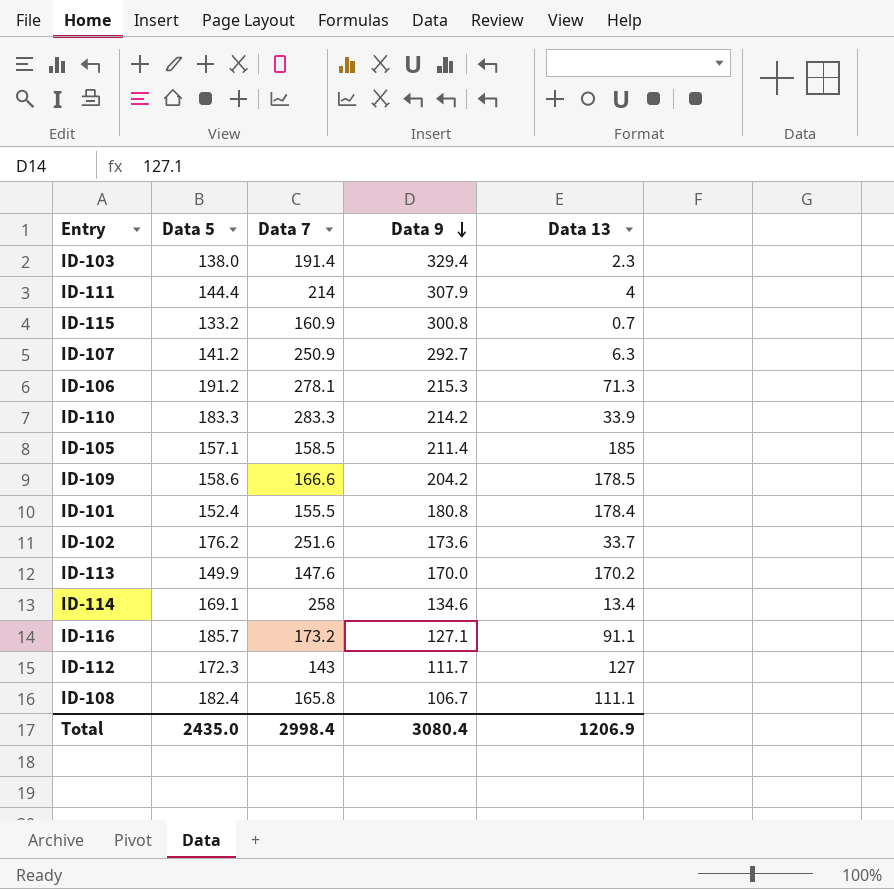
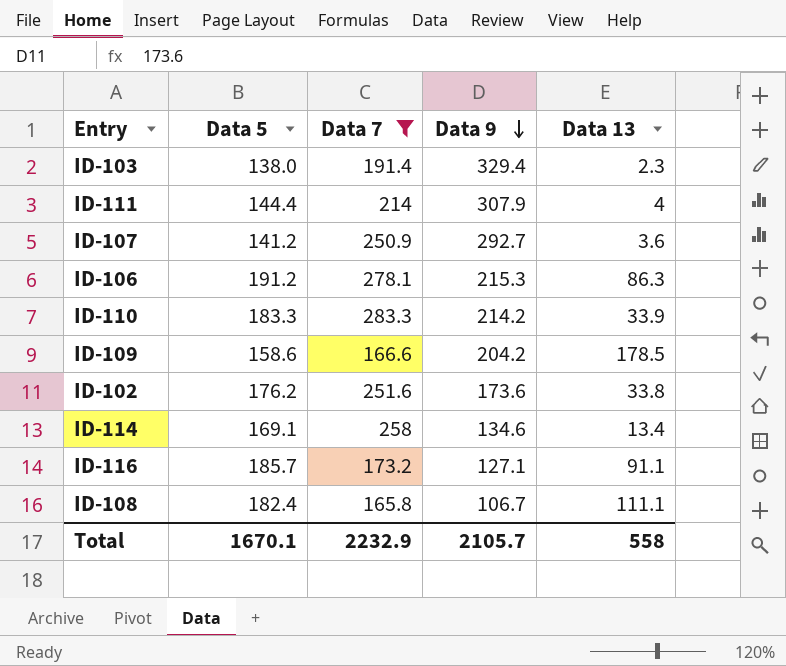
filter: none -> Data 7 >= 165.8
ID-107 | Data 13: 6.3 -> 3.6
ID-106 | Data 13: 71.3 -> 86.3
ID-102 | Data 13: 33.7 -> 33.8
Total | Data 5: 2435.0 -> 1670.1
Total | Data 7: 2998.4 -> 2232.9
Total | Data 9: 3080.4 -> 2105.7
Total | Data 13: 1206.9 -> 558

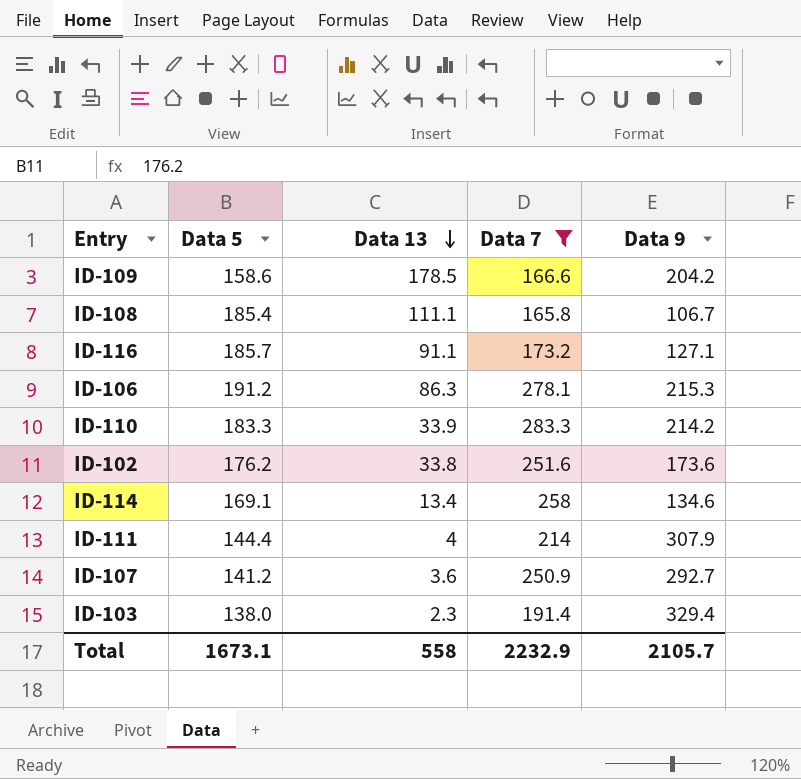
row order: Data 9 descending -> Data 13 descending
column Data 13 | position: 5 -> 3
ID-108 | Data 5: 182.4 -> 185.4
Total | Data 5: 1670.1 -> 1673.1

